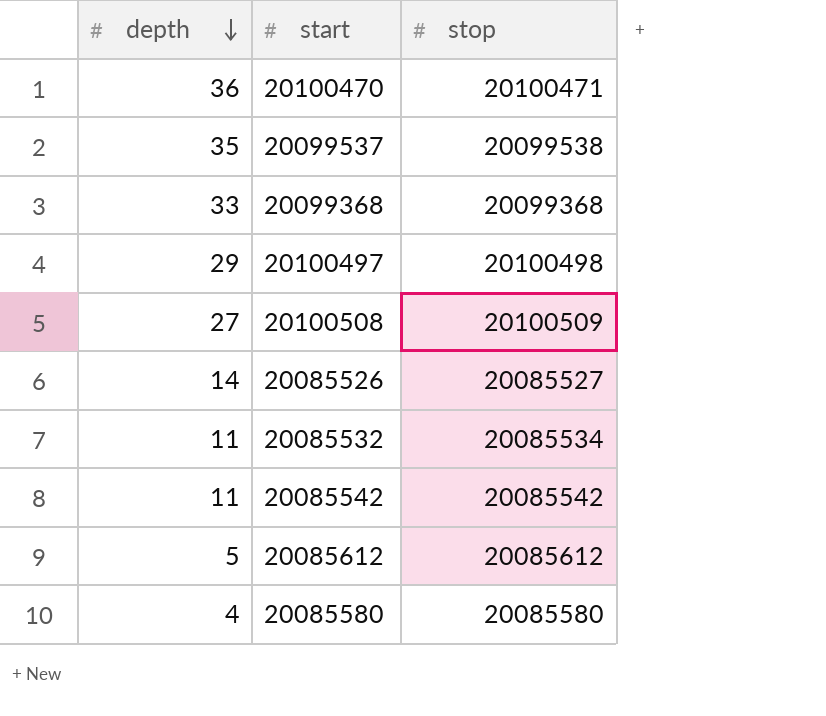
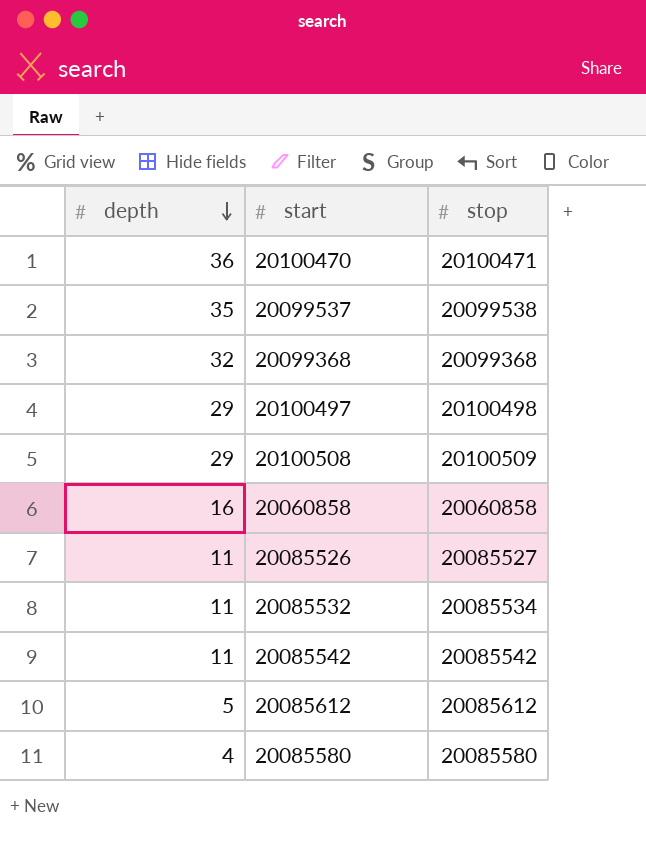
20099368 | depth: 33 -> 32
20100508 | depth: 27 -> 29
row 20060858: none -> 16 | 20060858
20085526 | depth: 14 -> 11

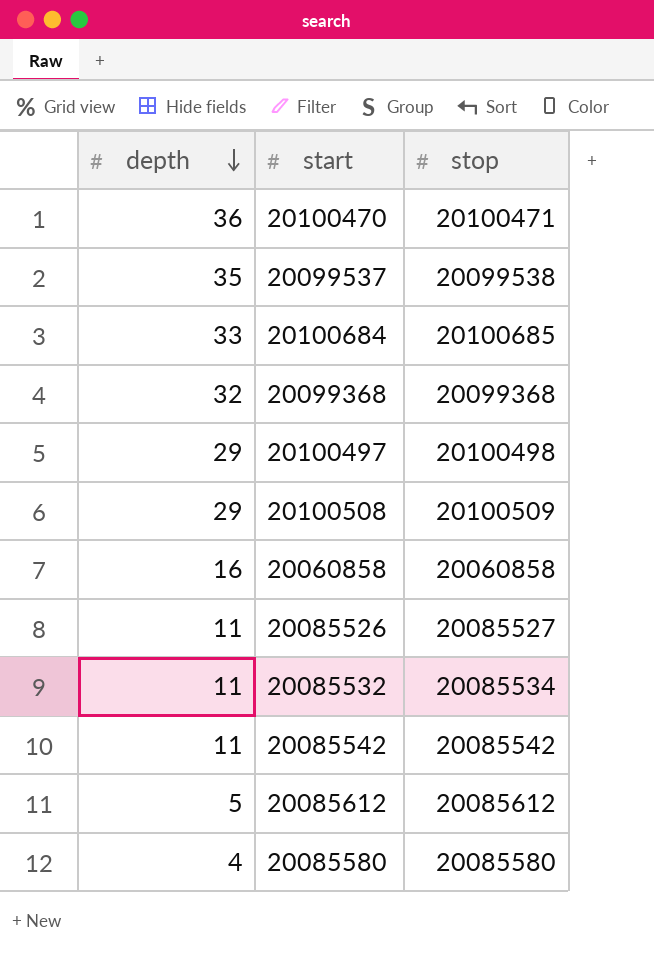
row 20100684: none -> 33 | 20100685

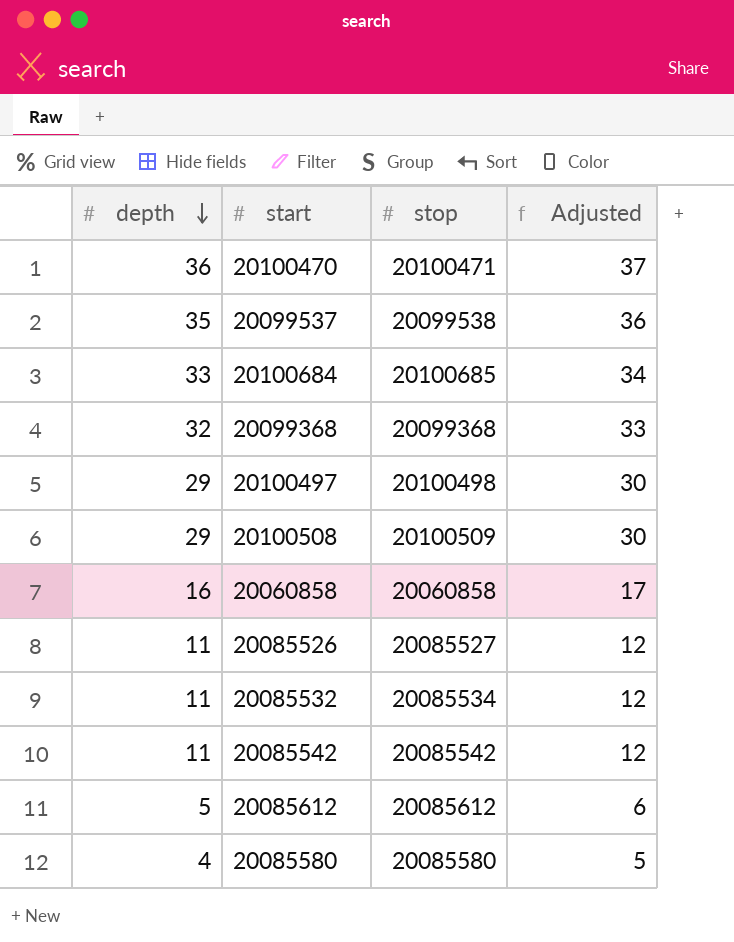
column Adjusted | formula: none -> [depth] + 1

